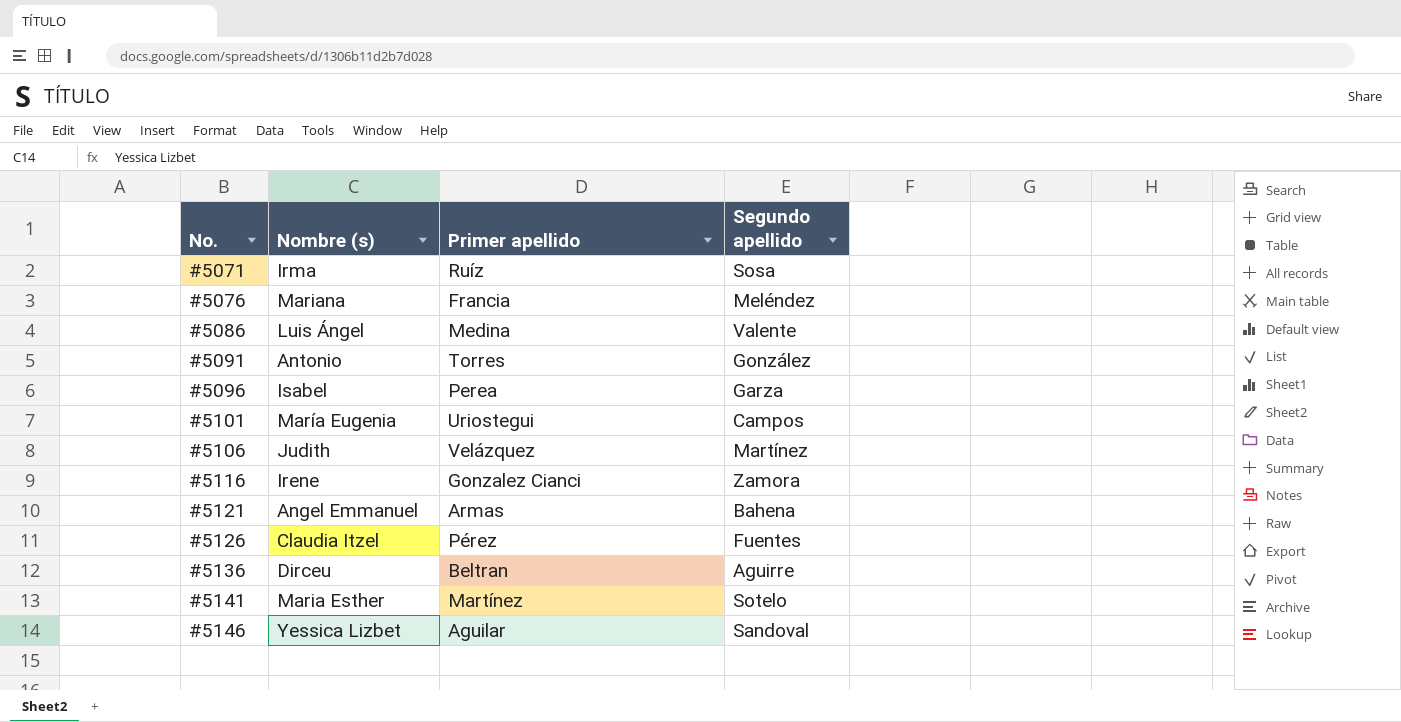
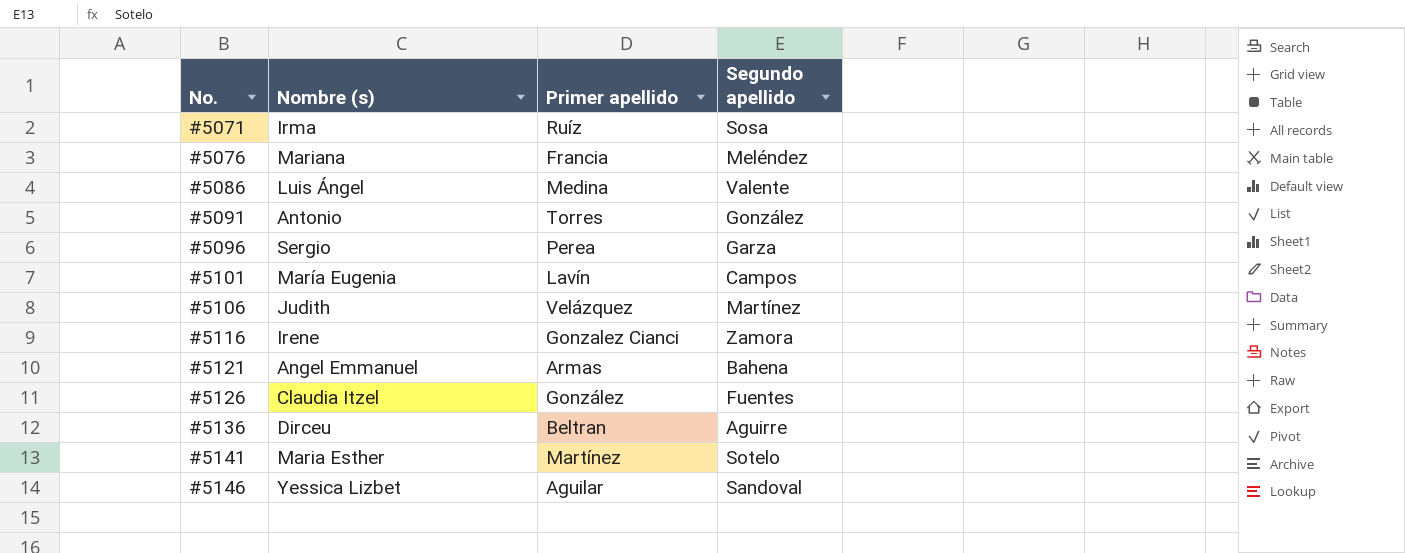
#5096 | Nombre (s): Isabel -> Sergio
#5101 | Primer apellido: Uriostegui -> Lavín
#5126 | Primer apellido: Pérez -> González

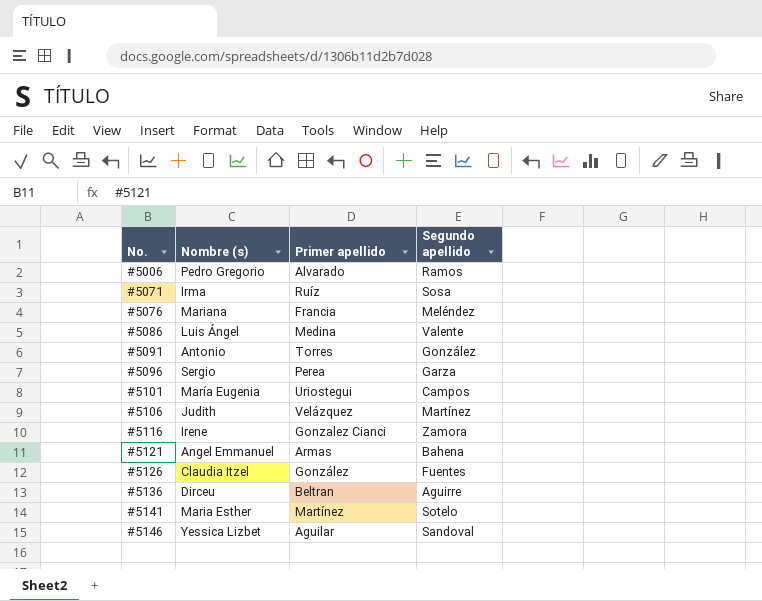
row #5006: none -> Pedro Gregorio | Alvarado | Ramos
#5101 | Primer apellido: Lavín -> Uriostegui

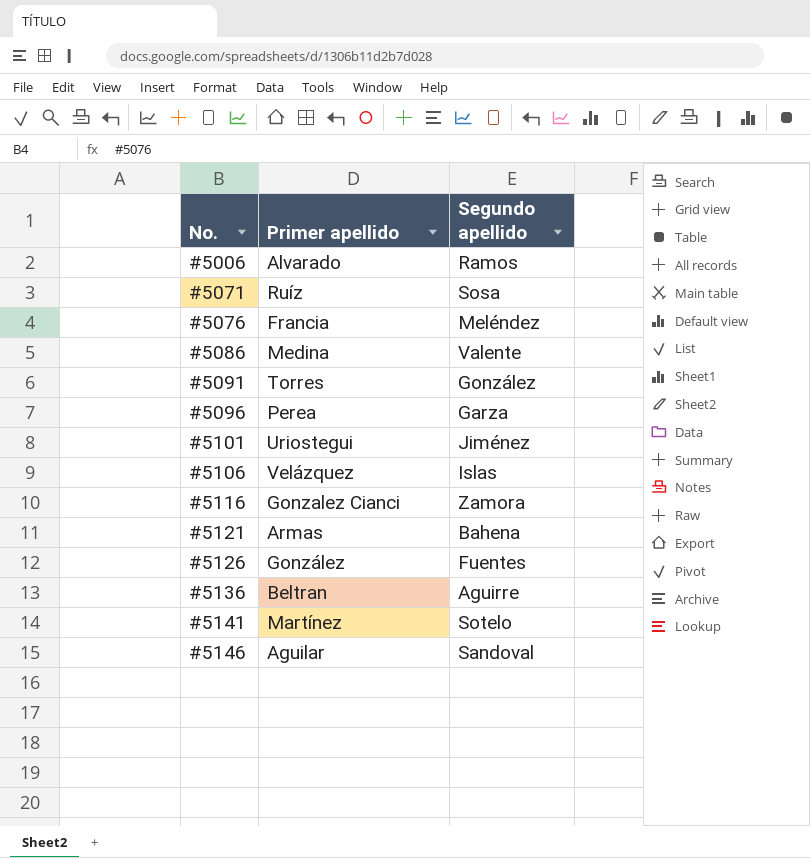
column Nombre (s) | position: 2 -> none
#5101 | Segundo apellido: Campos -> Jiménez
#5106 | Segundo apellido: Martínez -> Islas

